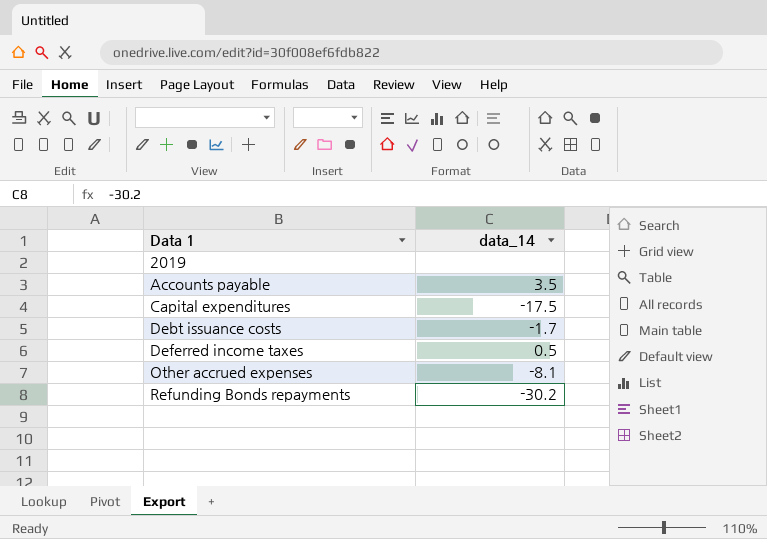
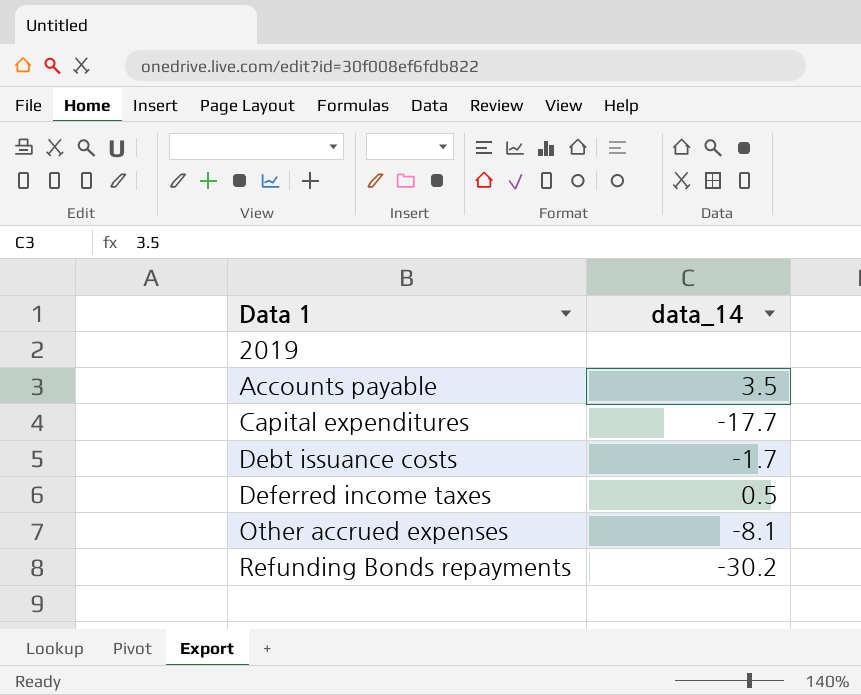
Capital expenditures | data_14: -17.5 -> -17.7

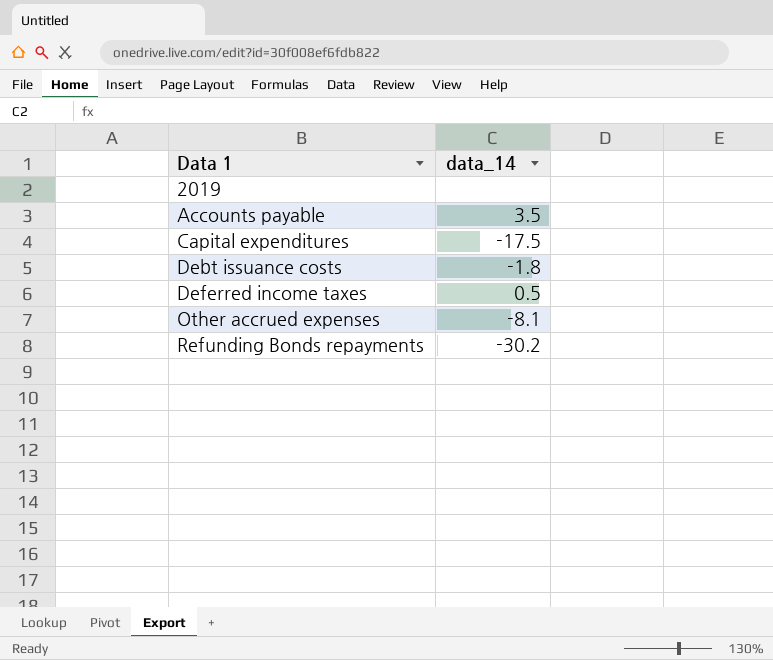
Capital expenditures | data_14: -17.7 -> -17.5
Debt issuance costs | data_14: -1.7 -> -1.8

